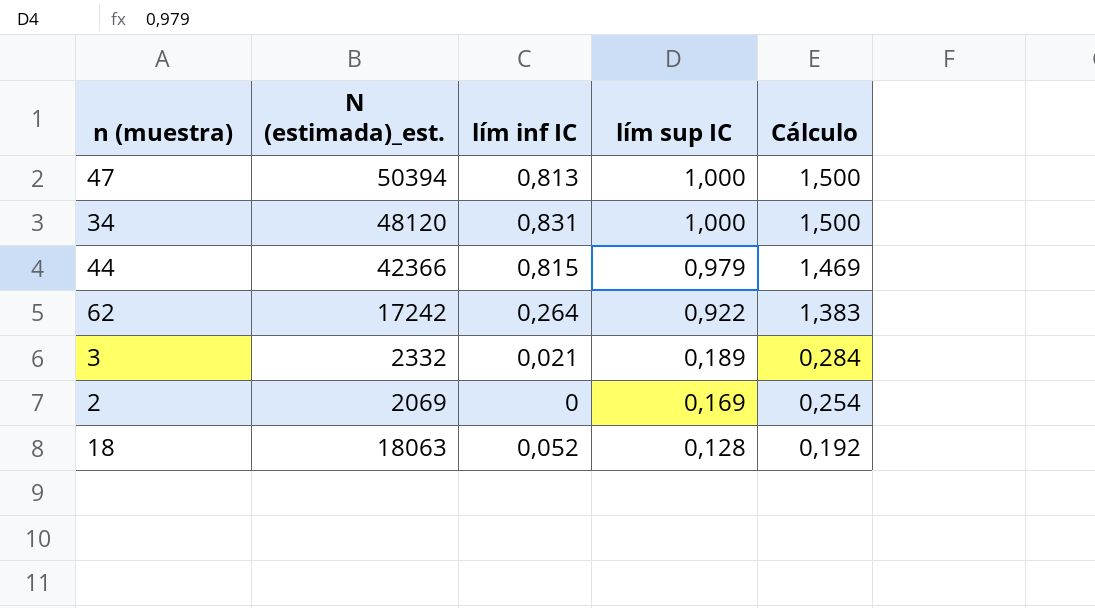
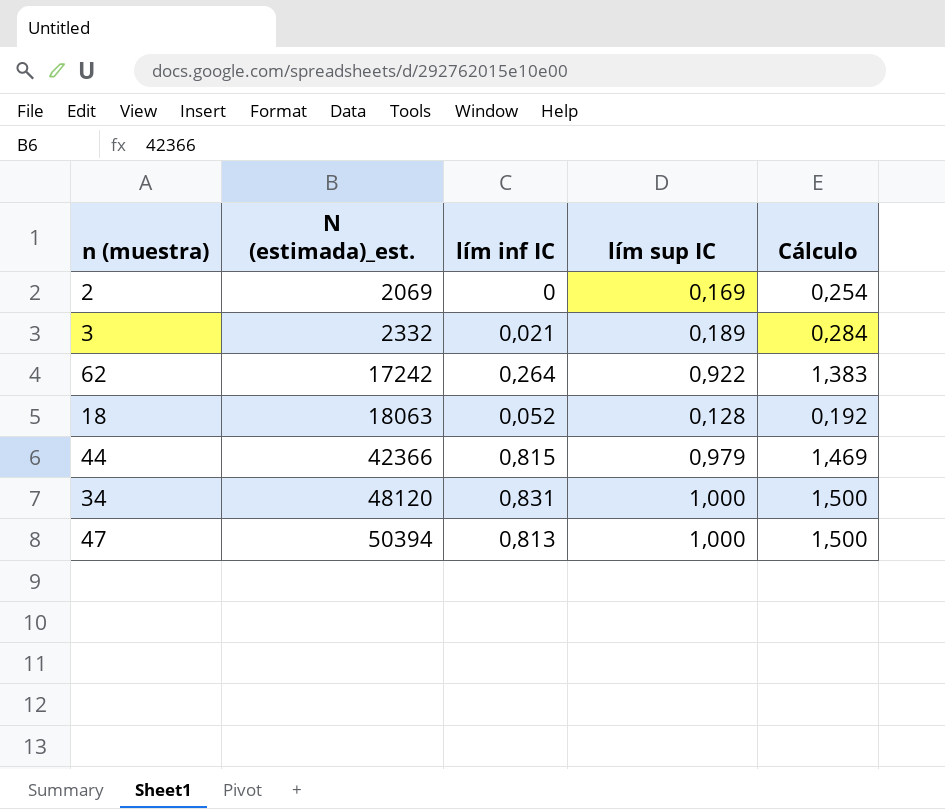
row order: lím sup IC descending -> N (estimada)_est. ascending

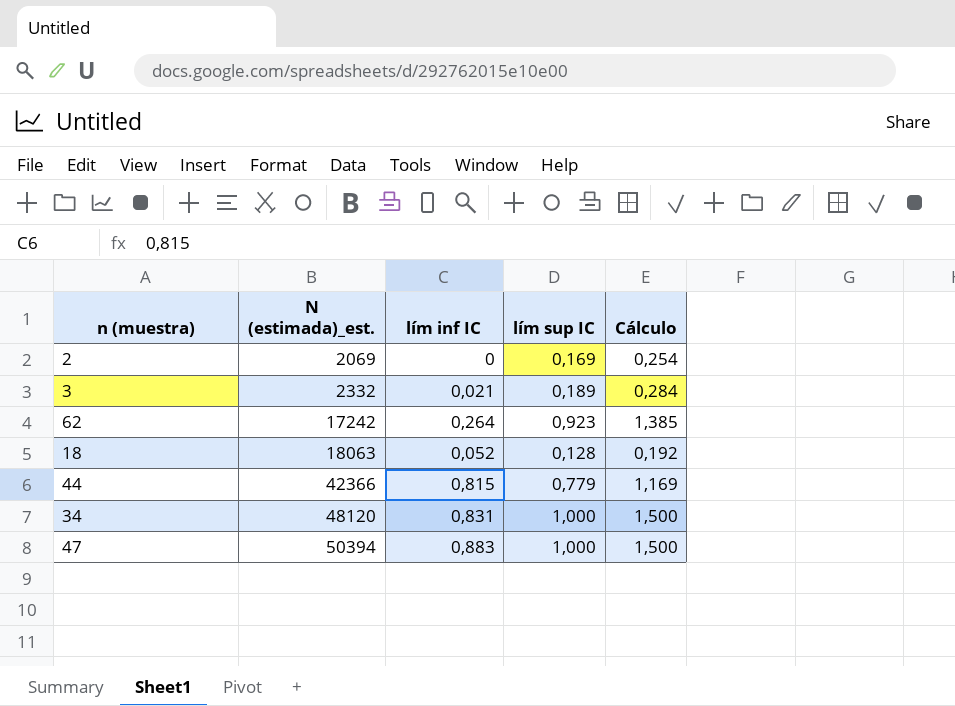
62 | lím sup IC: 0,922 -> 0,923
62 | Cálculo: 1,383 -> 1,385
44 | lím sup IC: 0,979 -> 0,779
44 | Cálculo: 1,469 -> 1,169
47 | lím inf IC: 0,813 -> 0,883

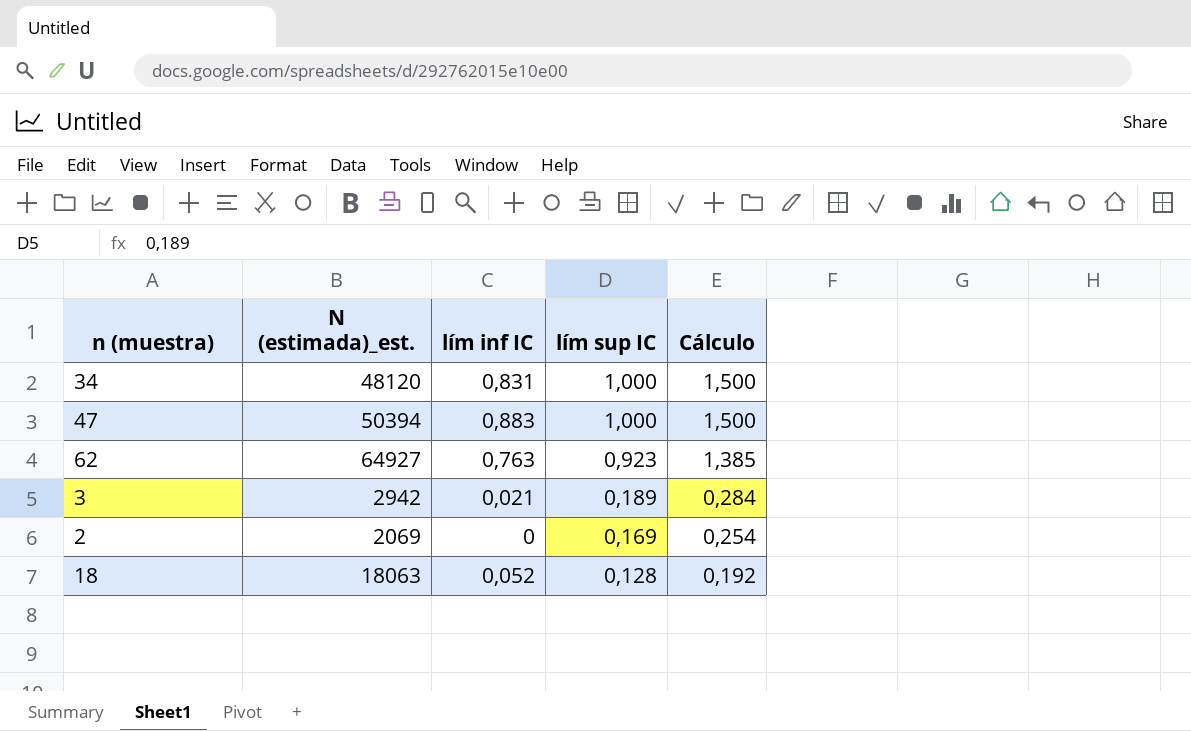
row order: N (estimada)_est. ascending -> lím sup IC descending
row 44: 42366 | 0,815 | 0,779 | 1,169 -> none
62 | N (estimada)_est.: 17242 -> 64927
62 | lím inf IC: 0,264 -> 0,763
3 | N (estimada)_est.: 2332 -> 2942

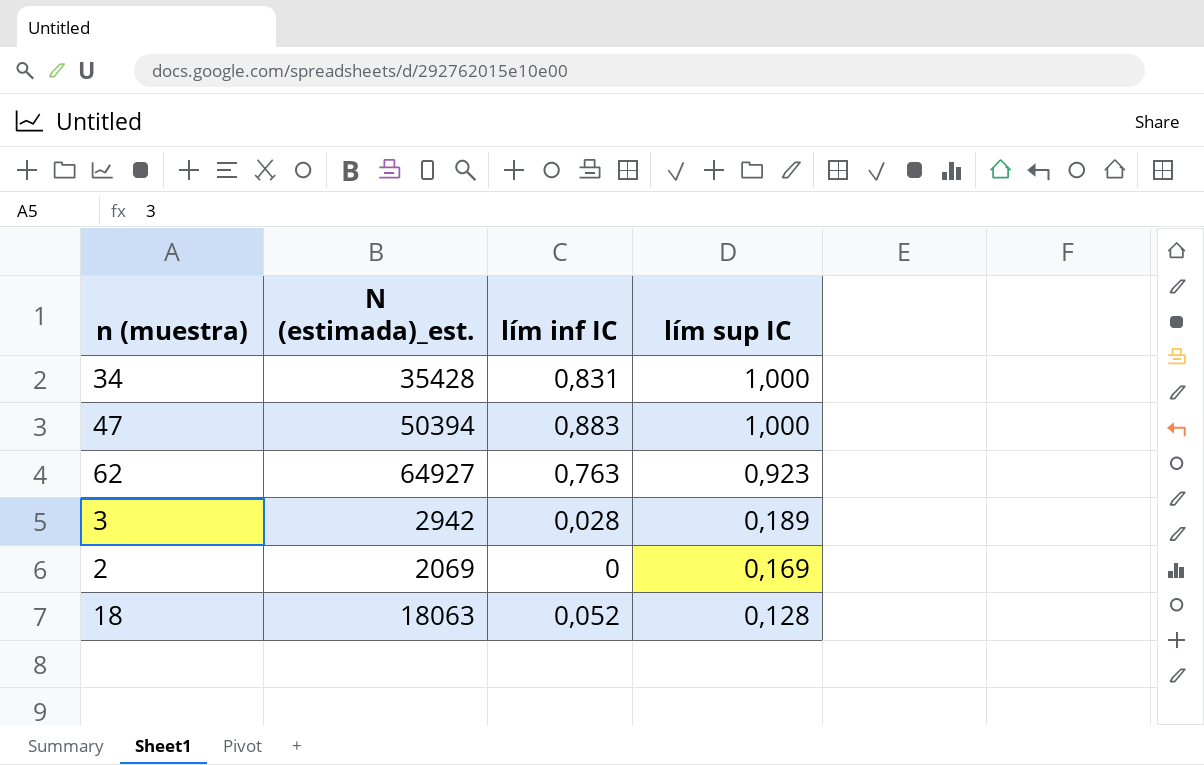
column Cálculo | formula: [lím sup IC] * 1,5 -> none
34 | N (estimada)_est.: 48120 -> 35428
3 | lím inf IC: 0,021 -> 0,028

